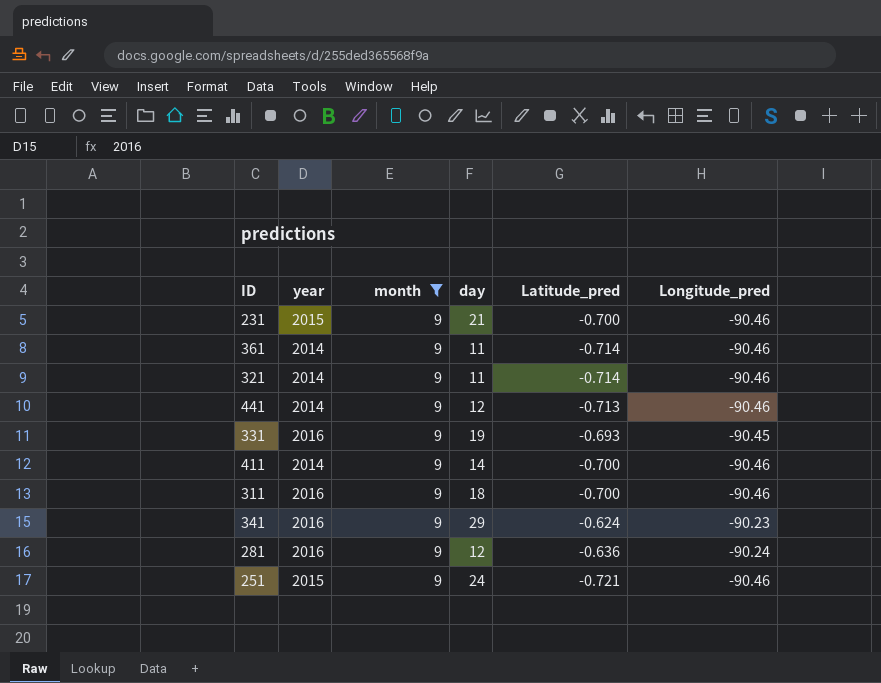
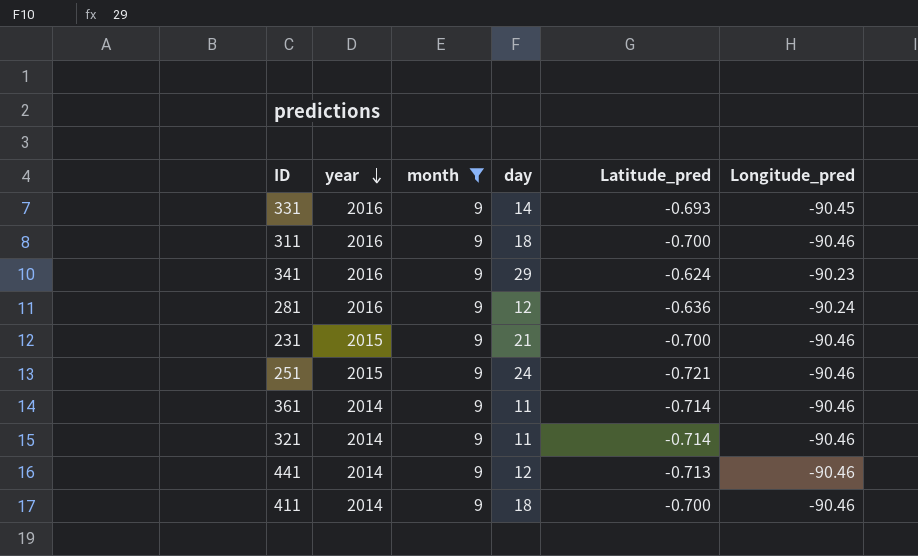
row order: none -> year descending
331 | day: 19 -> 14
411 | day: 14 -> 18

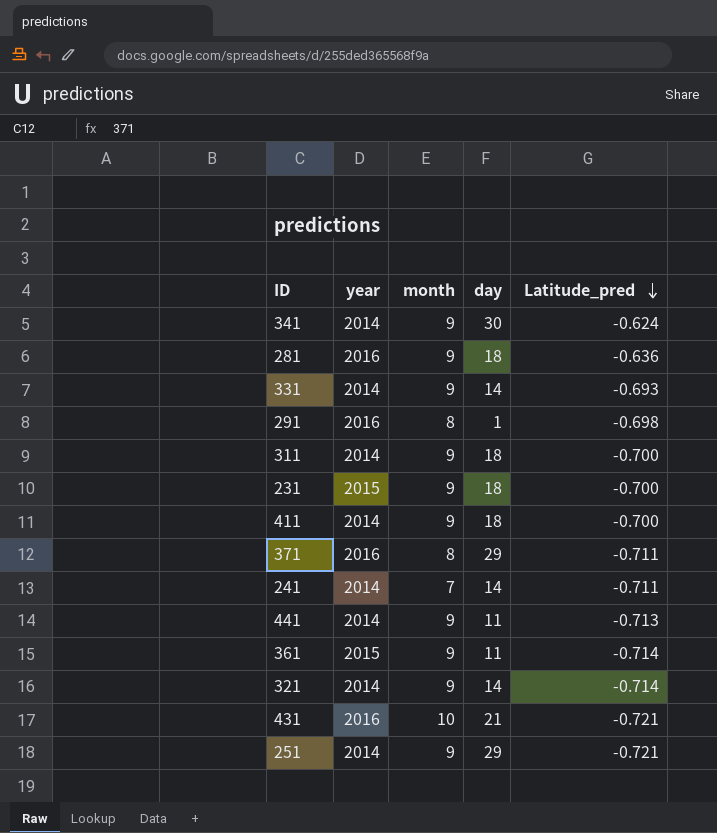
filter: month = 9 -> none
row order: year descending -> Latitude_pred descending
column Longitude_pred | position: 6 -> none
341 | year: 2016 -> 2014
341 | day: 29 -> 30
281 | day: 12 -> 18
331 | year: 2016 -> 2014
311 | year: 2016 -> 2014
231 | day: 21 -> 18
441 | day: 12 -> 11
361 | year: 2014 -> 2015
321 | day: 11 -> 14
251 | year: 2015 -> 2014
251 | day: 24 -> 29

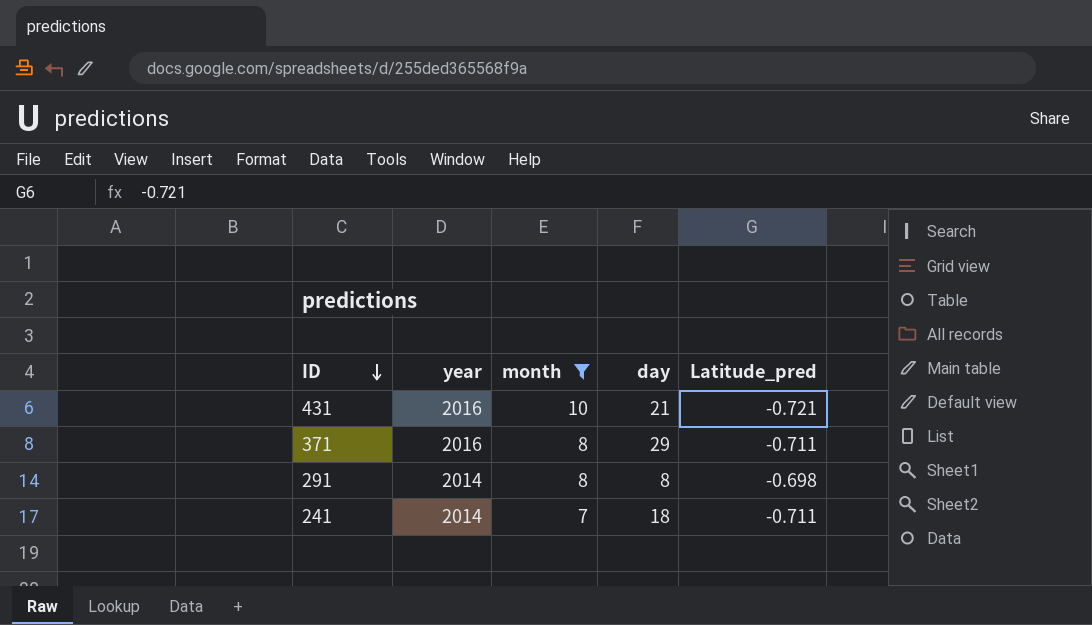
filter: none -> month != 9
row order: Latitude_pred descending -> ID descending
291 | year: 2016 -> 2014
291 | day: 1 -> 8
241 | day: 14 -> 18

